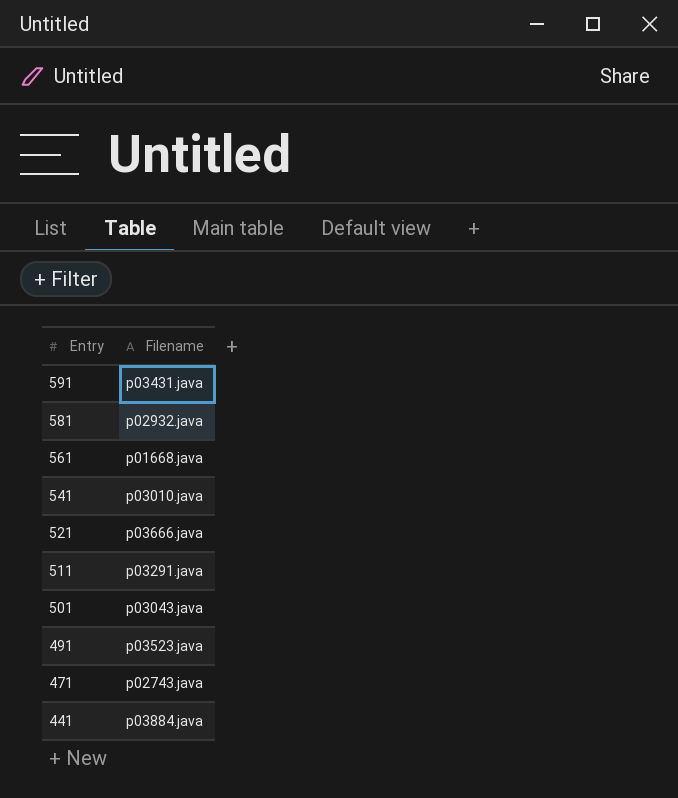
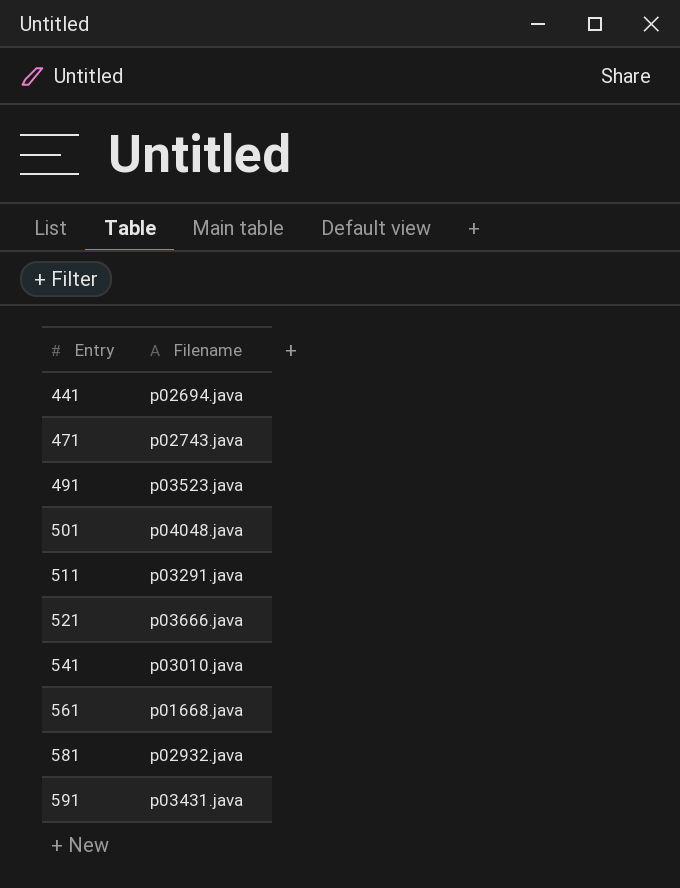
row order: Entry descending -> Entry ascending
441 | Filename: p03884.java -> p02694.java
501 | Filename: p03043.java -> p04048.java

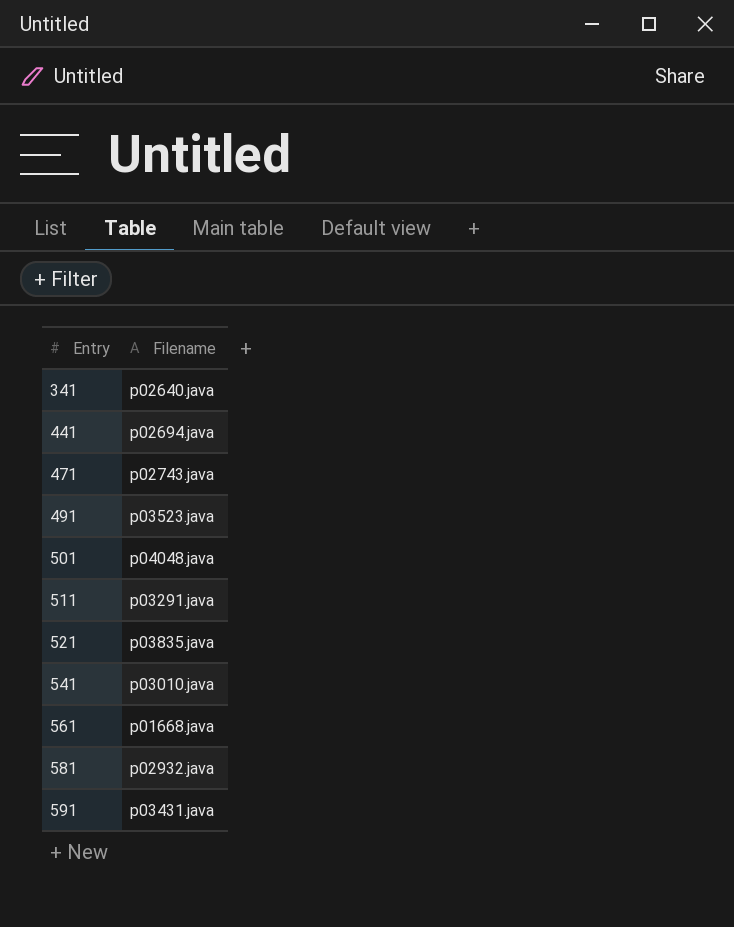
row 341: none -> p02640.java
521 | Filename: p03666.java -> p03835.java

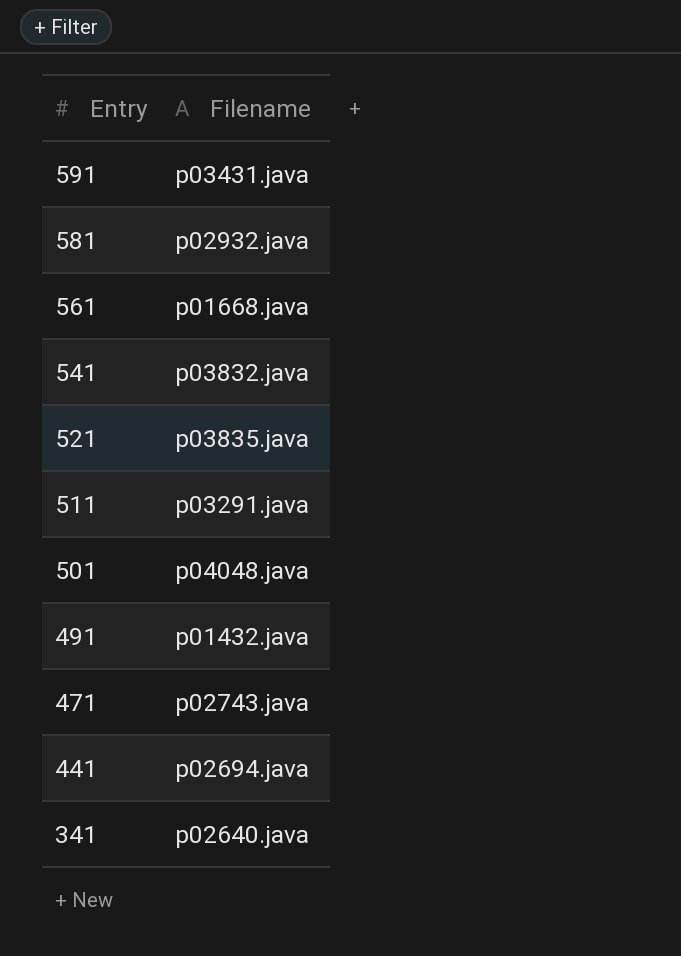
row order: Entry ascending -> Entry descending
541 | Filename: p03010.java -> p03832.java
491 | Filename: p03523.java -> p01432.java

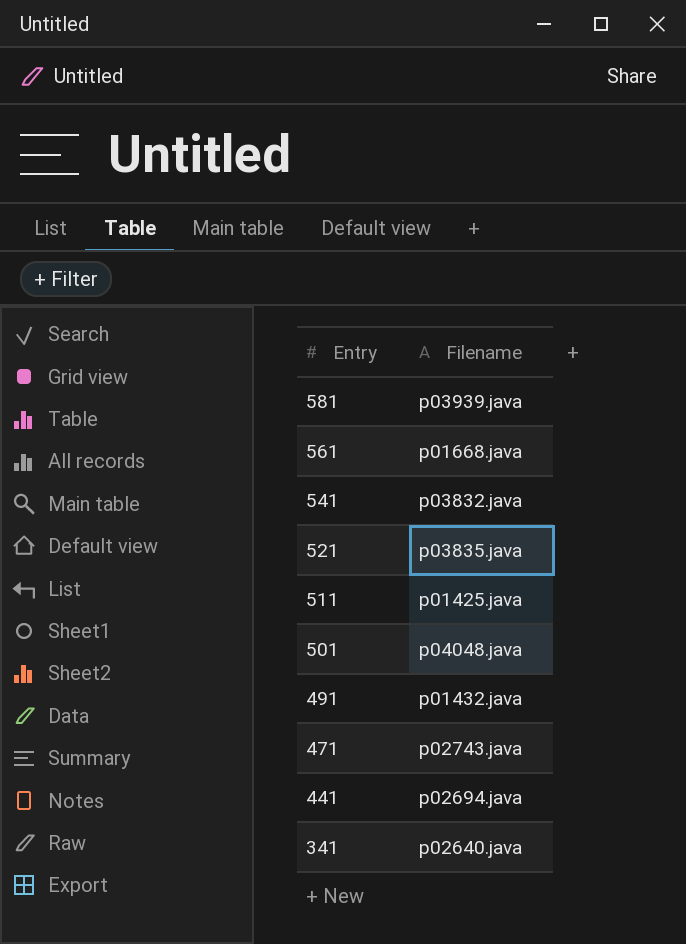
row 591: p03431.java -> none
581 | Filename: p02932.java -> p03939.java
511 | Filename: p03291.java -> p01425.java

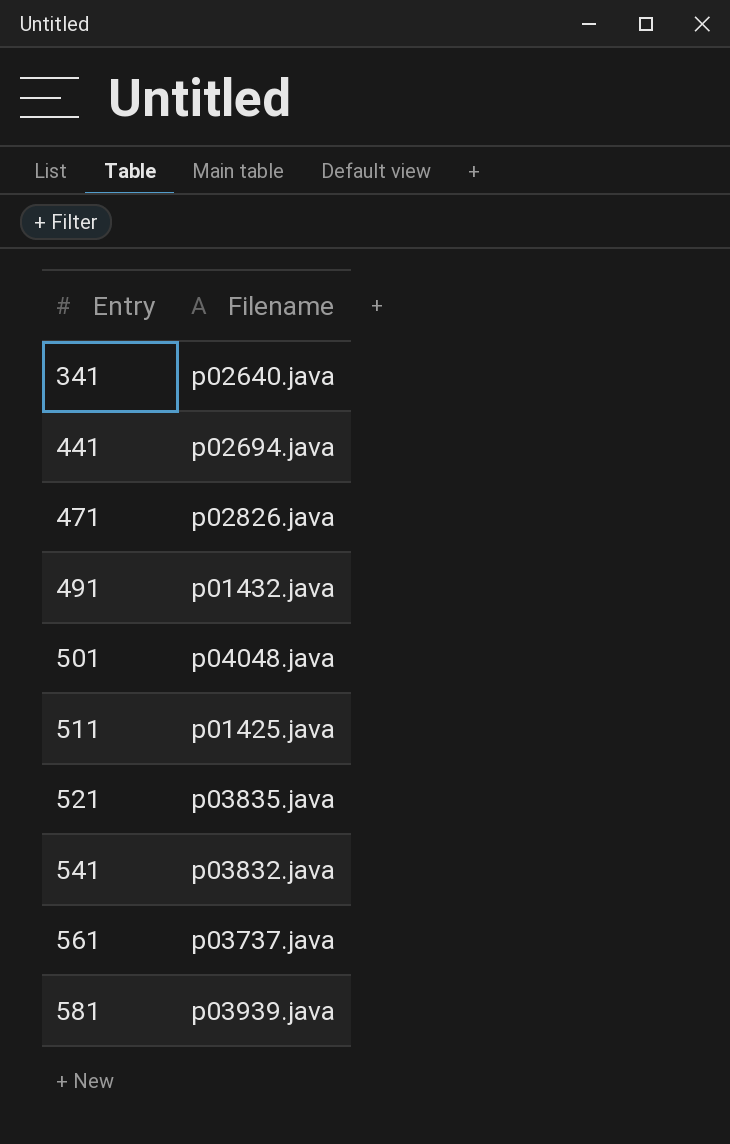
row order: Entry descending -> Entry ascending
471 | Filename: p02743.java -> p02826.java
561 | Filename: p01668.java -> p03737.java

